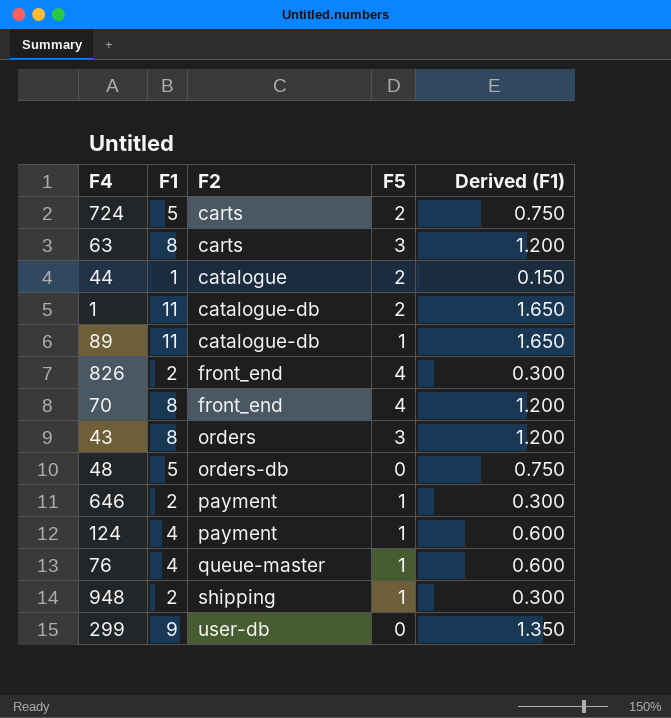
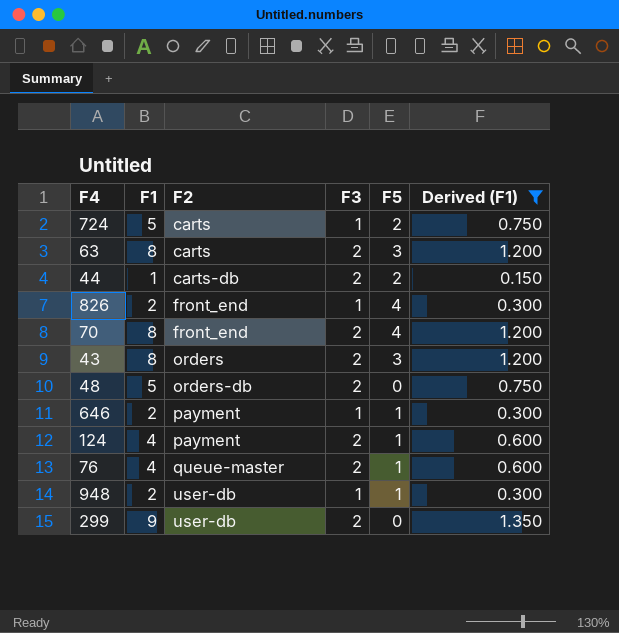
filter: none -> Derived (F1) != 1.650
column F3 | position: none -> 4
44 | F2: catalogue -> carts-db
948 | F2: shipping -> user-db

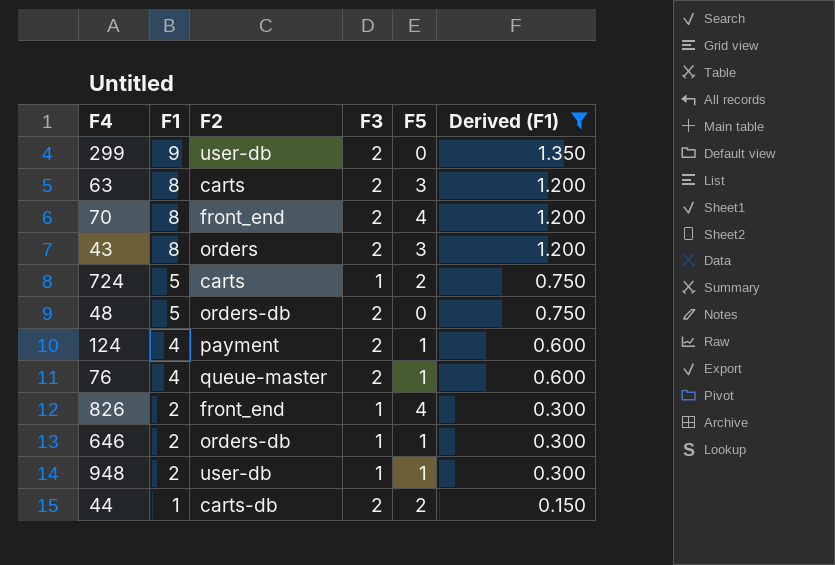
row order: F2 ascending -> F1 descending
646 | F2: payment -> orders-db

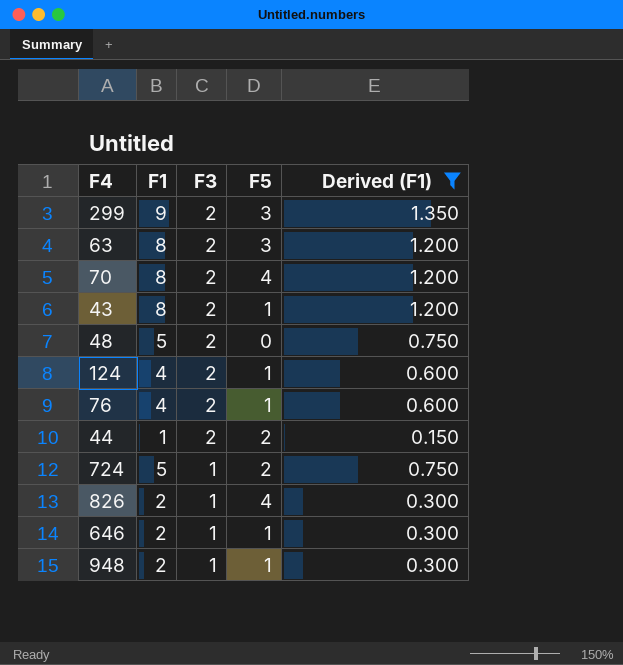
row order: F1 descending -> F3 descending
column F2 | position: 3 -> none
299 | F5: 0 -> 3
43 | F5: 3 -> 1

